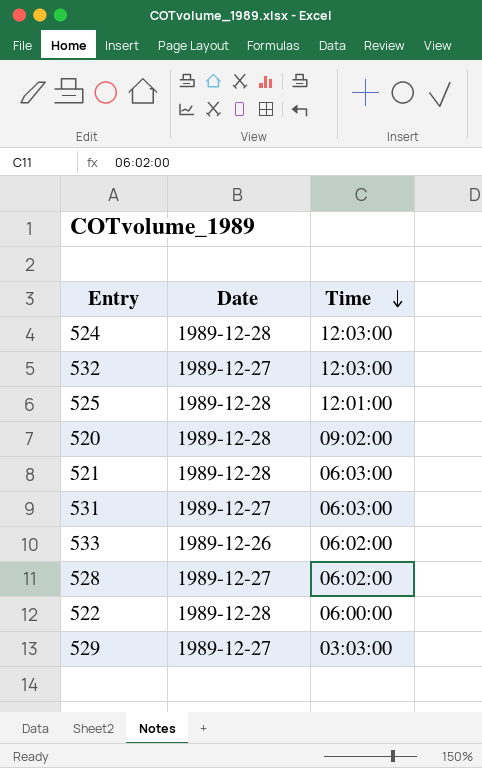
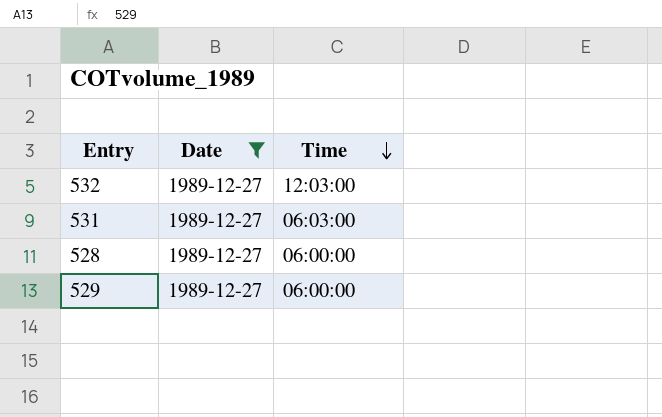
filter: none -> Date = 1989-12-27
528 | Time: 06:02:00 -> 06:00:00
529 | Time: 03:03:00 -> 06:00:00

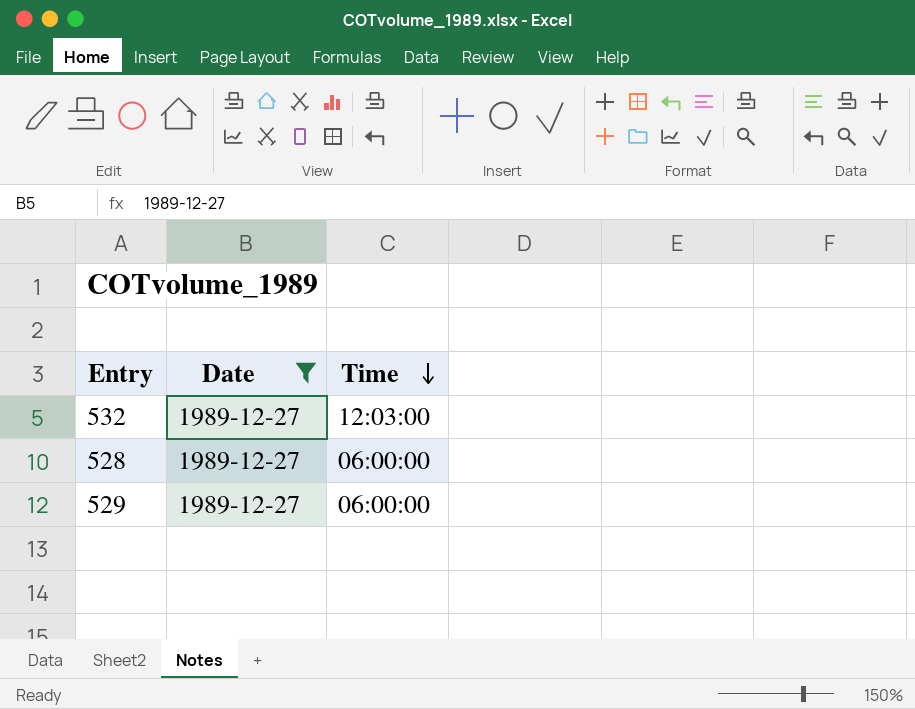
row 531: 1989-12-27 | 06:03:00 -> none

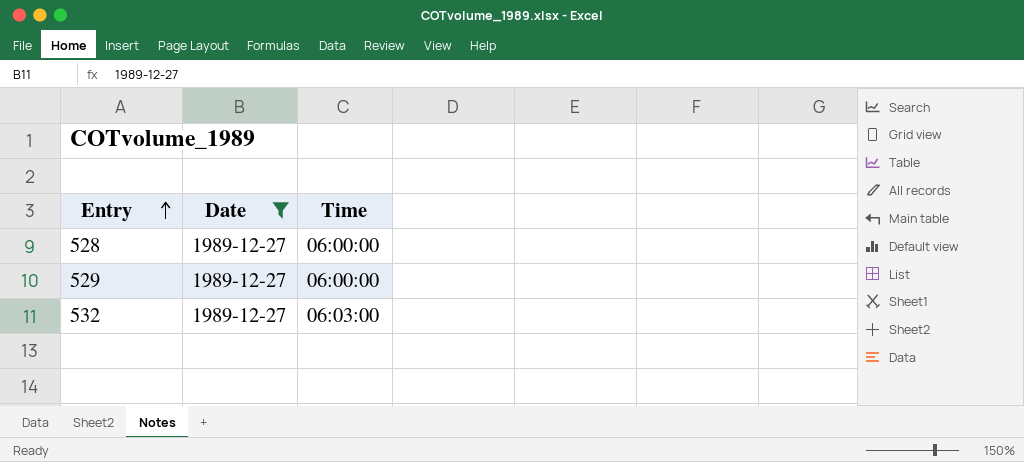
row order: Time descending -> Entry ascending
532 | Time: 12:03:00 -> 06:03:00

